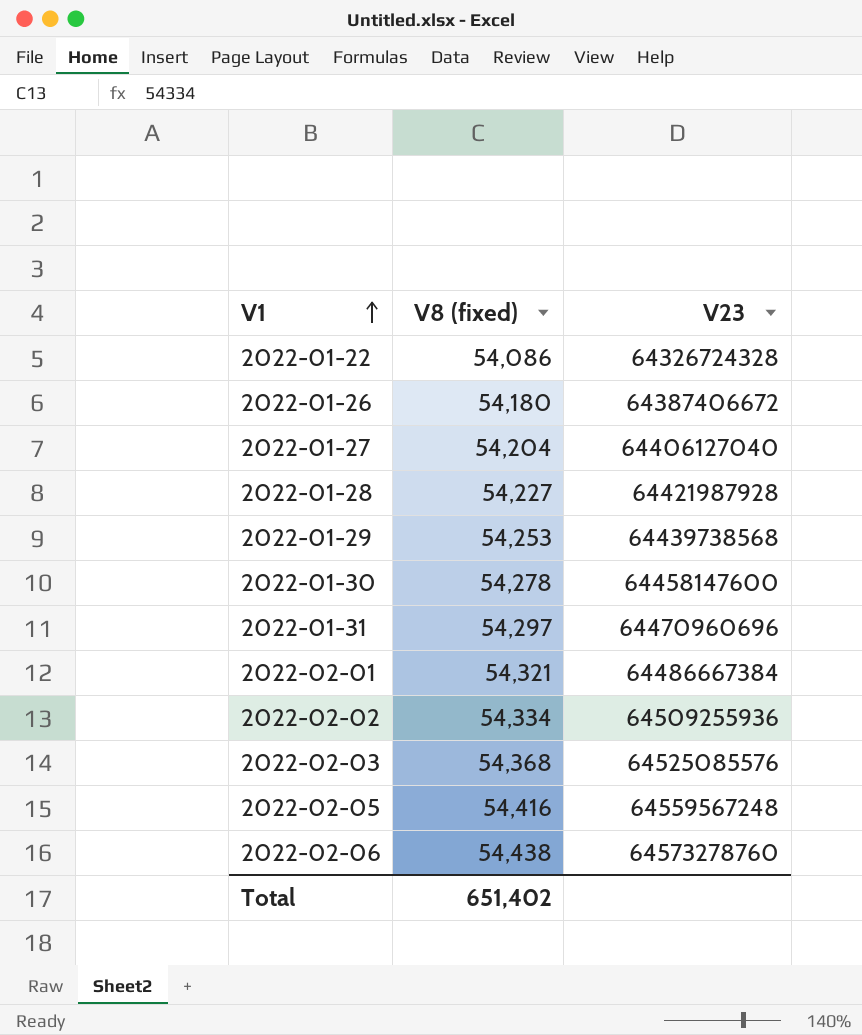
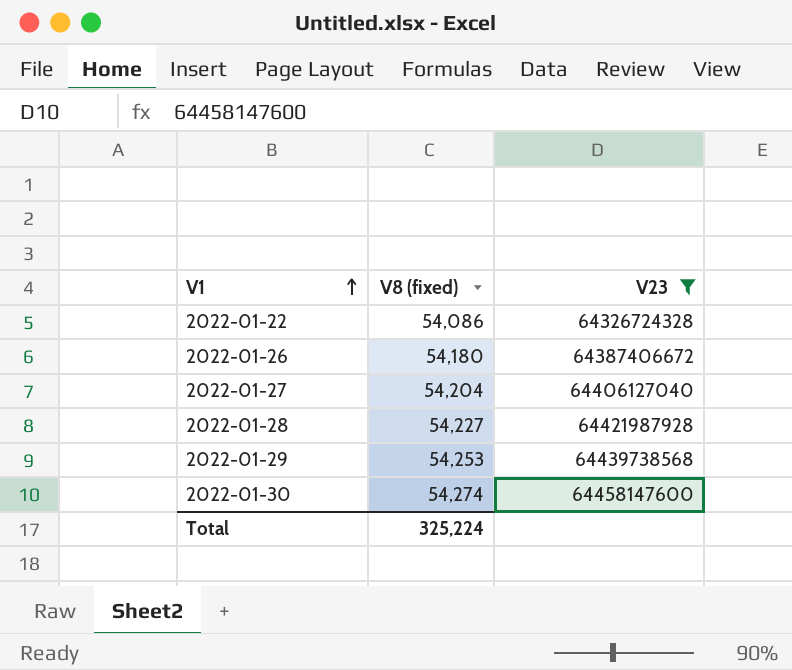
filter: none -> V23 <= 64458147600
2022-01-30 | V8 (fixed): 54,278 -> 54,274
Total | V8 (fixed): 651,402 -> 325,224

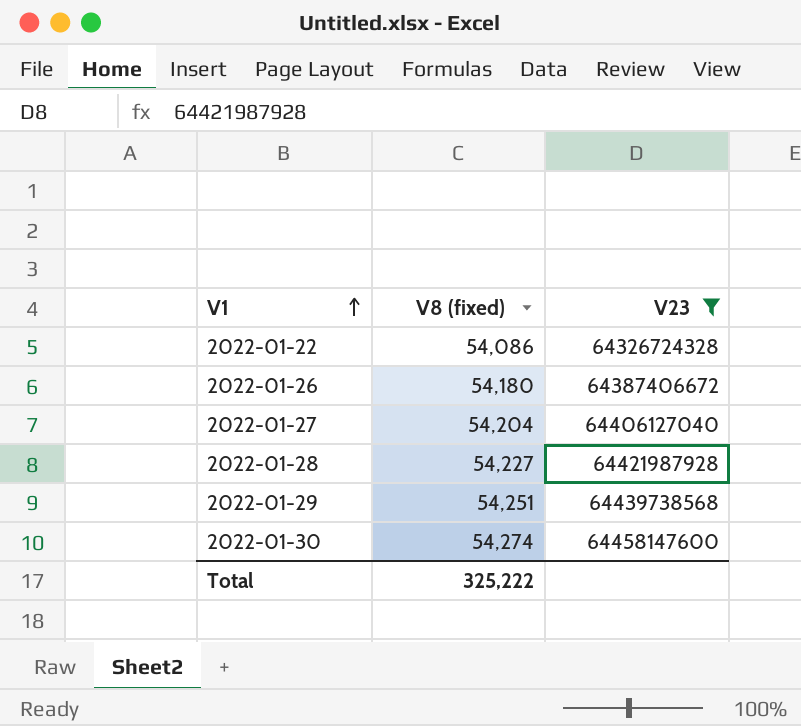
2022-01-29 | V8 (fixed): 54,253 -> 54,251
Total | V8 (fixed): 325,224 -> 325,222

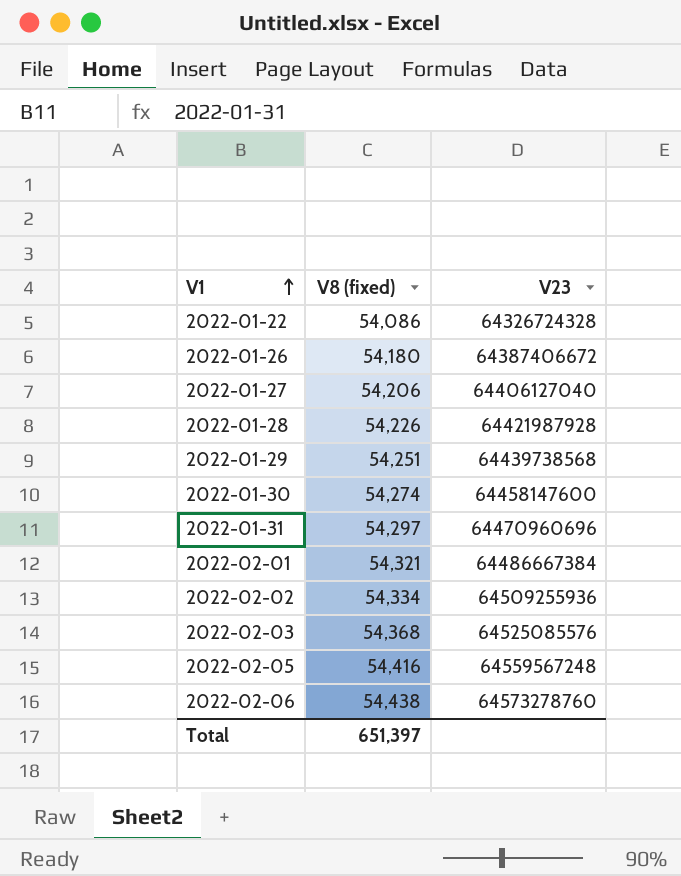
filter: V23 <= 64458147600 -> none
2022-01-27 | V8 (fixed): 54,204 -> 54,206
2022-01-28 | V8 (fixed): 54,227 -> 54,226
Total | V8 (fixed): 325,222 -> 651,397

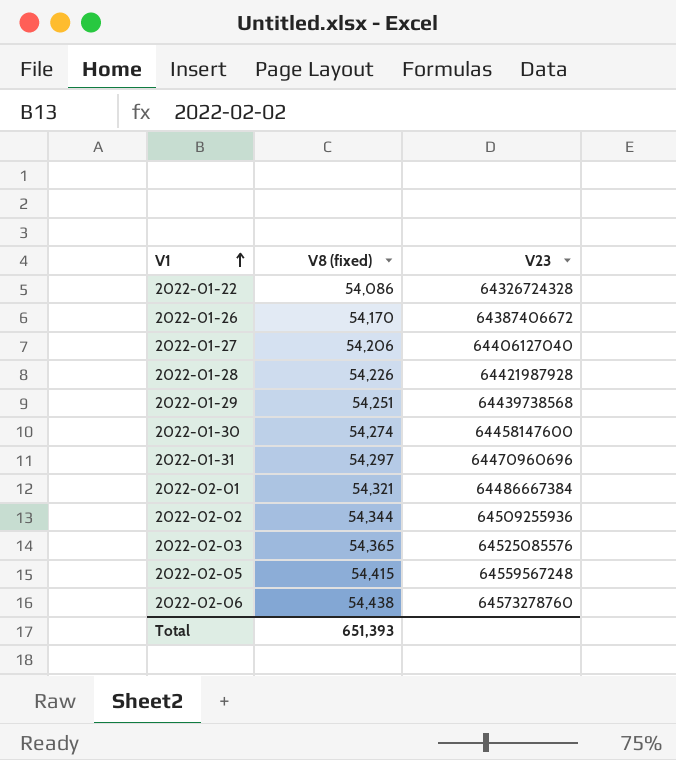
2022-01-26 | V8 (fixed): 54,180 -> 54,170
2022-02-02 | V8 (fixed): 54,334 -> 54,344
2022-02-03 | V8 (fixed): 54,368 -> 54,365
2022-02-05 | V8 (fixed): 54,416 -> 54,415
Total | V8 (fixed): 651,397 -> 651,393

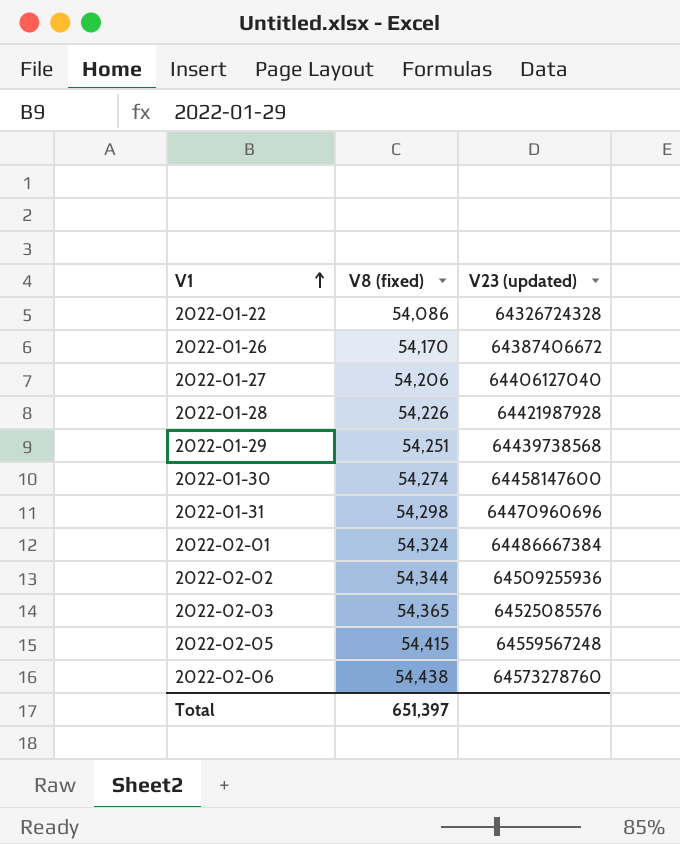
column name: V23 -> V23 (updated)
2022-01-31 | V8 (fixed): 54,297 -> 54,298
2022-02-01 | V8 (fixed): 54,321 -> 54,324
Total | V8 (fixed): 651,393 -> 651,397

